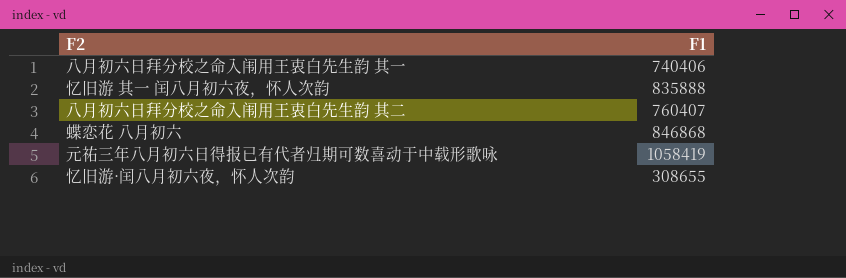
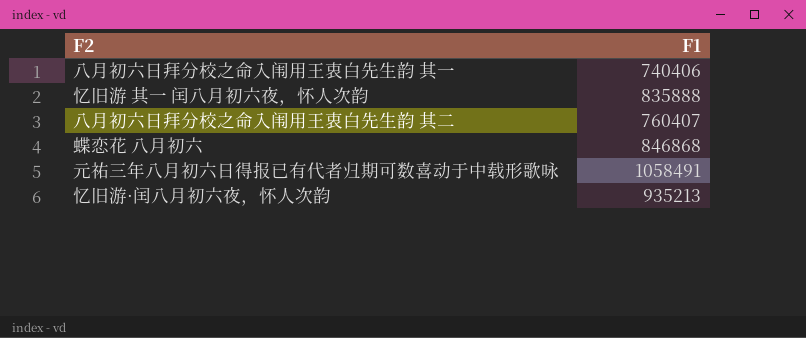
元祐三年八月初六日得报已有代者归期可数喜动于中载形歌咏 | F1: 1058419 -> 1058491
忆旧游·闰八月初六夜，怀人次韵 | F1: 308655 -> 935213

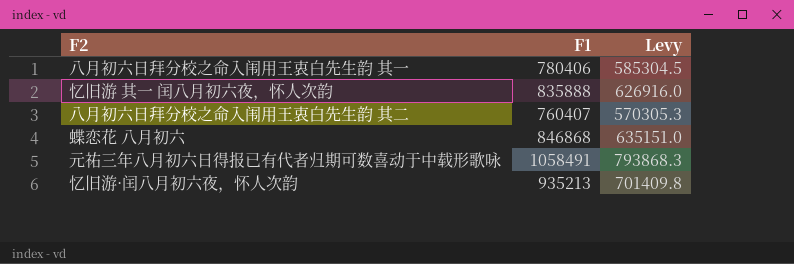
column Levy | formula: none -> [F1] * 0.75
八月初六日拜分校之命入闱用王衷白先生韵 其一 | F1: 740406 -> 780406

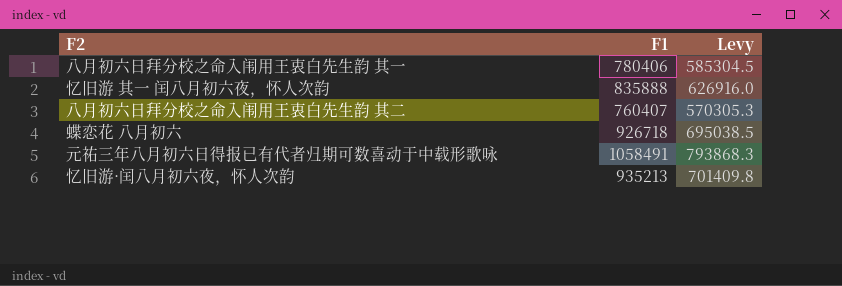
蝶恋花 八月初六 | F1: 846868 -> 926718
蝶恋花 八月初六 | Levy: 635151.0 -> 695038.5

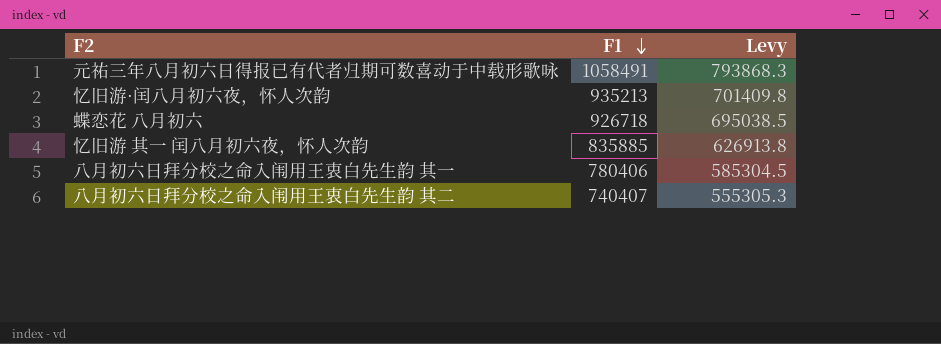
row order: none -> F1 descending
忆旧游 其一 闰八月初六夜，怀人次韵 | F1: 835888 -> 835885
忆旧游 其一 闰八月初六夜，怀人次韵 | Levy: 626916.0 -> 626913.8
八月初六日拜分校之命入闱用王衷白先生韵 其二 | F1: 760407 -> 740407
八月初六日拜分校之命入闱用王衷白先生韵 其二 | Levy: 570305.3 -> 555305.3

